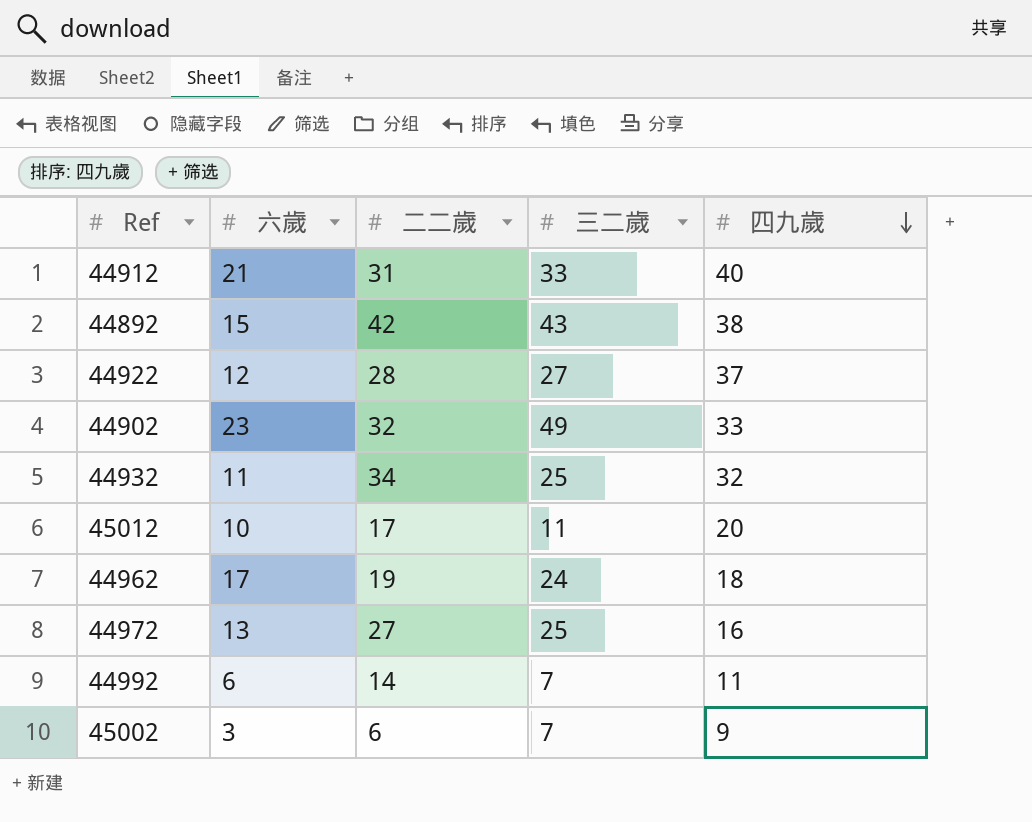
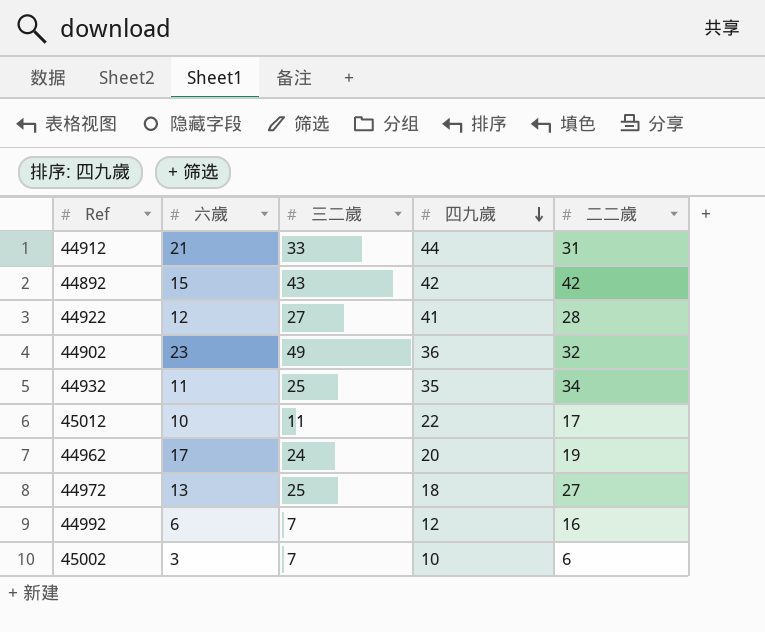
column 二二歲 | position: 3 -> 5
44912 | 四九歲: 40 -> 44
44892 | 四九歲: 38 -> 42
44922 | 四九歲: 37 -> 41
44902 | 四九歲: 33 -> 36
44932 | 四九歲: 32 -> 35
45012 | 四九歲: 20 -> 22
44962 | 四九歲: 18 -> 20
44972 | 四九歲: 16 -> 18
44992 | 四九歲: 11 -> 12
44992 | 二二歲: 14 -> 16
45002 | 四九歲: 9 -> 10

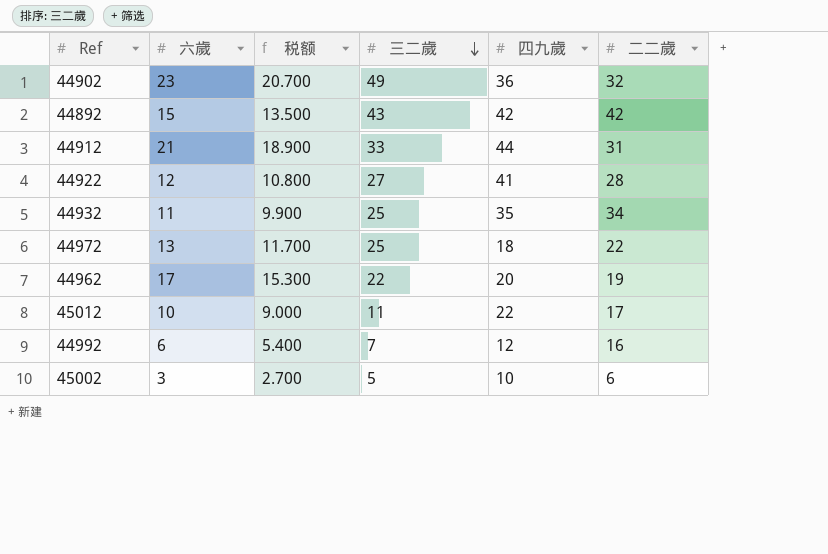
row order: 四九歲 descending -> 三二歲 descending
column 税额 | formula: none -> [六歲] * 0.9
44972 | 二二歲: 27 -> 22
44962 | 三二歲: 24 -> 22
45002 | 三二歲: 7 -> 5

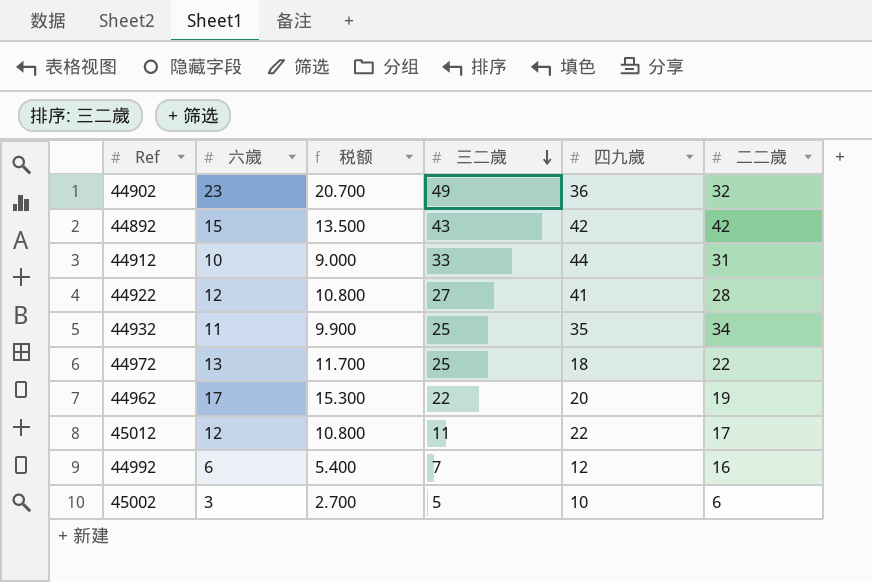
44912 | 六歲: 21 -> 10
44912 | 税额: 18.900 -> 9.000
45012 | 六歲: 10 -> 12
45012 | 税额: 9.000 -> 10.800

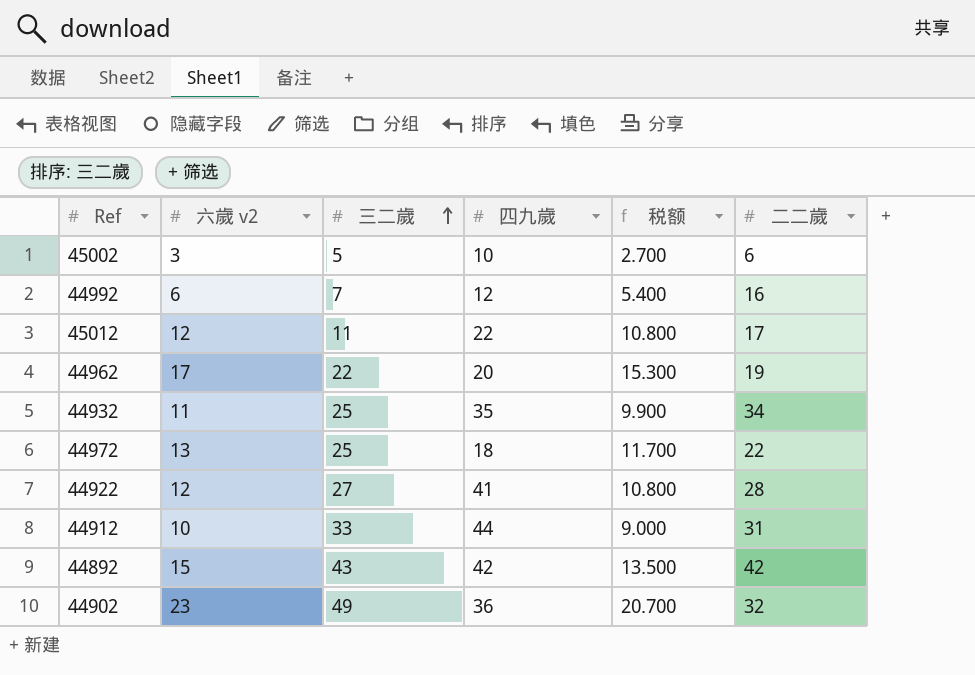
row order: 三二歲 descending -> 三二歲 ascending
column name: 六歲 -> 六歲 v2
column 税额 | position: 3 -> 5

